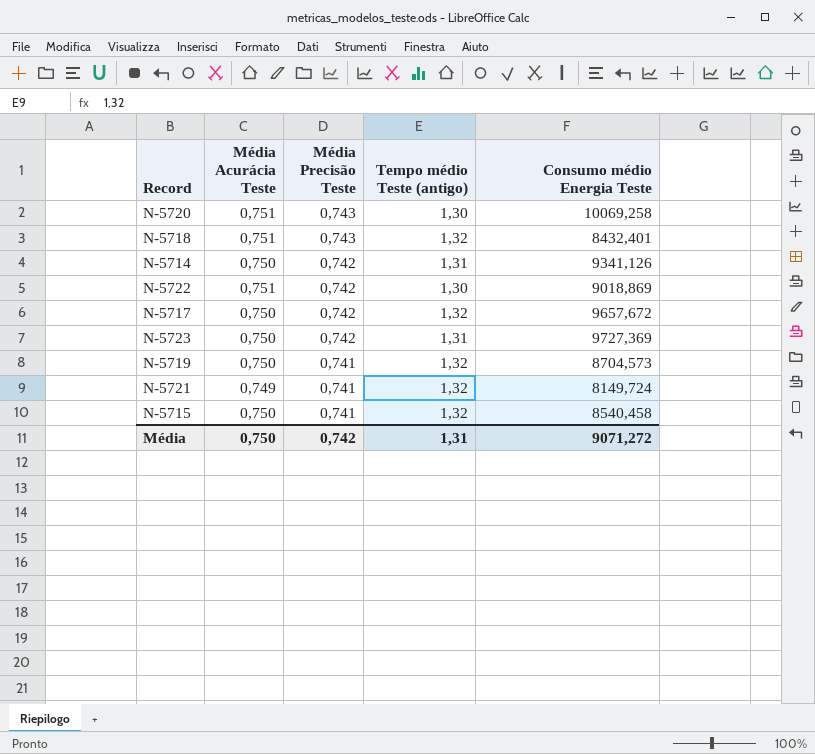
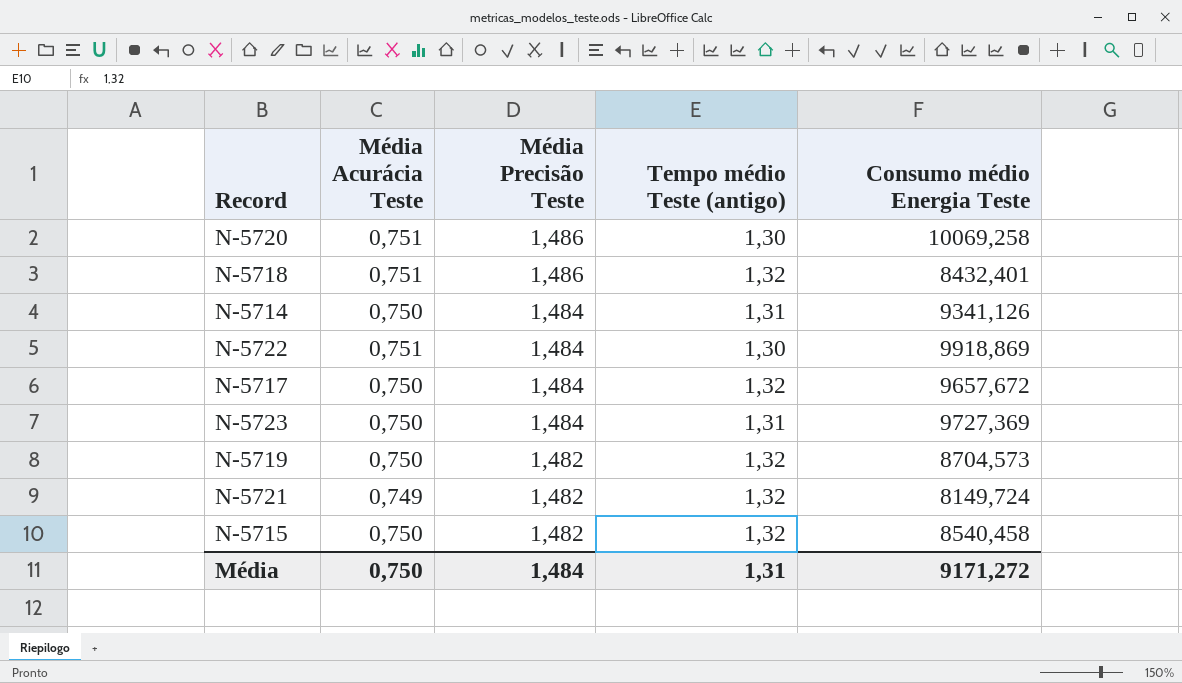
N-5720 | Média Precisão Teste: 0,743 -> 1,486
N-5718 | Média Precisão Teste: 0,743 -> 1,486
N-5714 | Média Precisão Teste: 0,742 -> 1,484
N-5722 | Média Precisão Teste: 0,742 -> 1,484
N-5722 | Consumo médio Energia Teste: 9018,869 -> 9918,869
N-5717 | Média Precisão Teste: 0,742 -> 1,484
N-5723 | Média Precisão Teste: 0,742 -> 1,484
N-5719 | Média Precisão Teste: 0,741 -> 1,482
N-5721 | Média Precisão Teste: 0,741 -> 1,482
N-5715 | Média Precisão Teste: 0,741 -> 1,482
Média | Média Precisão Teste: 0,742 -> 1,484
Média | Consumo médio Energia Teste: 9071,272 -> 9171,272

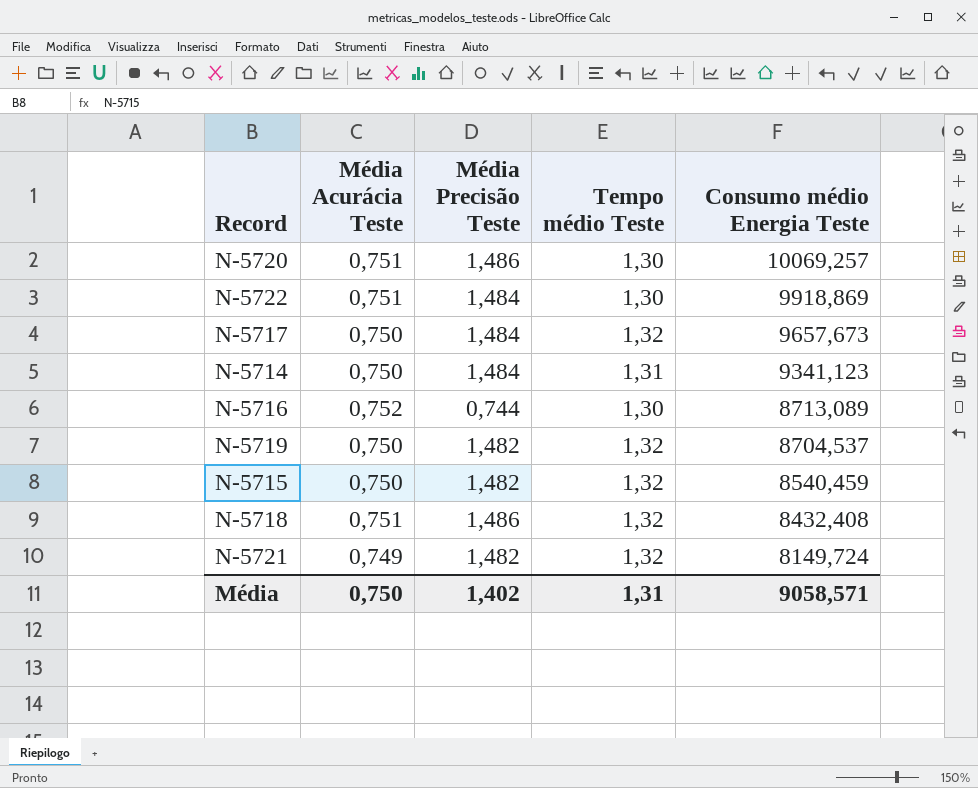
row order: Média Precisão Teste descending -> Consumo médio Energia Teste descending
column name: Tempo médio Teste (antigo) -> Tempo médio Teste
row N-5723: 0,750 | 1,484 | 1,31 | 9727,369 -> none
N-5720 | Consumo médio Energia Teste: 10069,258 -> 10069,257
N-5717 | Consumo médio Energia Teste: 9657,672 -> 9657,673
N-5714 | Consumo médio Energia Teste: 9341,126 -> 9341,123
row N-5716: none -> 0,752 | 0,744 | 1,30 | 8713,089
N-5719 | Consumo médio Energia Teste: 8704,573 -> 8704,537
N-5715 | Consumo médio Energia Teste: 8540,458 -> 8540,459
N-5718 | Consumo médio Energia Teste: 8432,401 -> 8432,408
Média | Média Precisão Teste: 1,484 -> 1,402
Média | Consumo médio Energia Teste: 9171,272 -> 9058,571

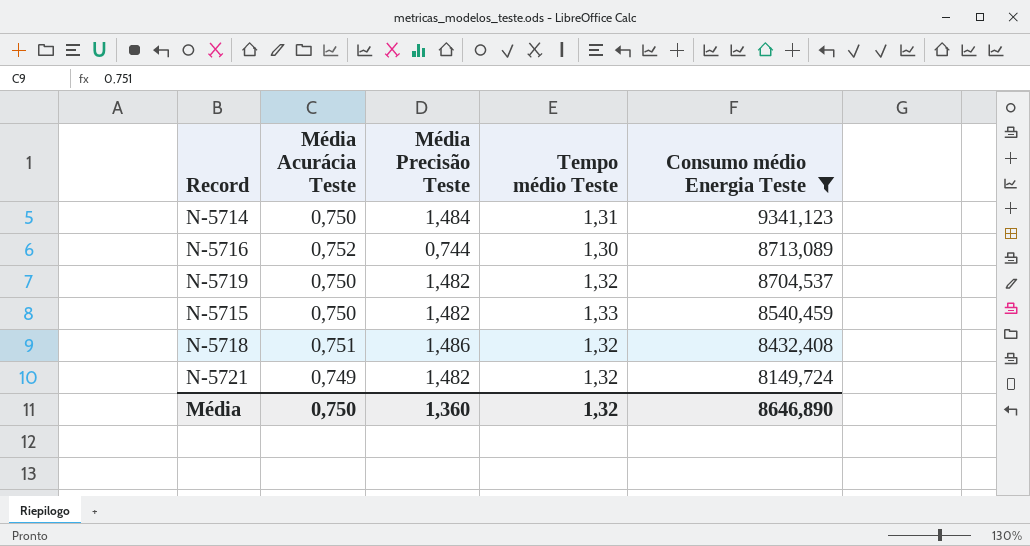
filter: none -> Consumo médio Energia Teste <= 9341,123
N-5715 | Tempo médio Teste: 1,32 -> 1,33
Média | Média Precisão Teste: 1,402 -> 1,360
Média | Tempo médio Teste: 1,31 -> 1,32
Média | Consumo médio Energia Teste: 9058,571 -> 8646,890

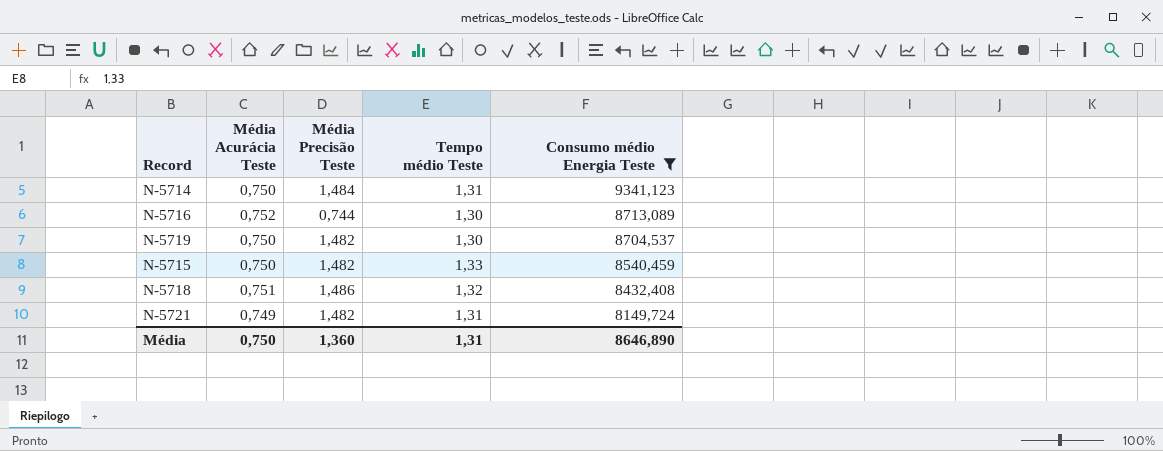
N-5719 | Tempo médio Teste: 1,32 -> 1,30
N-5721 | Tempo médio Teste: 1,32 -> 1,31
Média | Tempo médio Teste: 1,32 -> 1,31

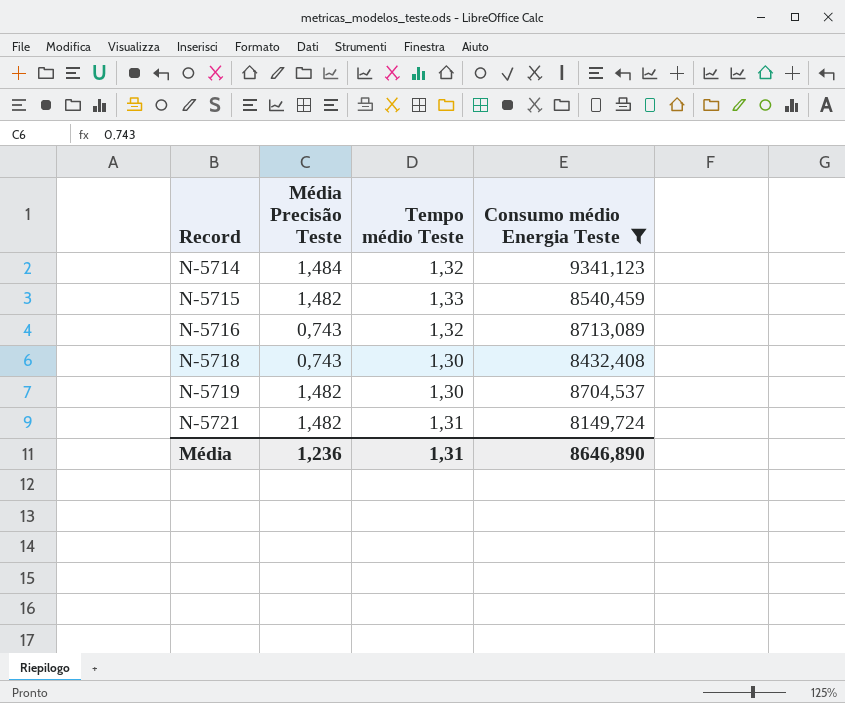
row order: Consumo médio Energia Teste descending -> Record ascending
column Média Acurácia Teste | position: 2 -> none
N-5714 | Tempo médio Teste: 1,31 -> 1,32
N-5716 | Média Precisão Teste: 0,744 -> 0,743
N-5716 | Tempo médio Teste: 1,30 -> 1,32
N-5718 | Média Precisão Teste: 1,486 -> 0,743
N-5718 | Tempo médio Teste: 1,32 -> 1,30
Média | Média Precisão Teste: 1,360 -> 1,236

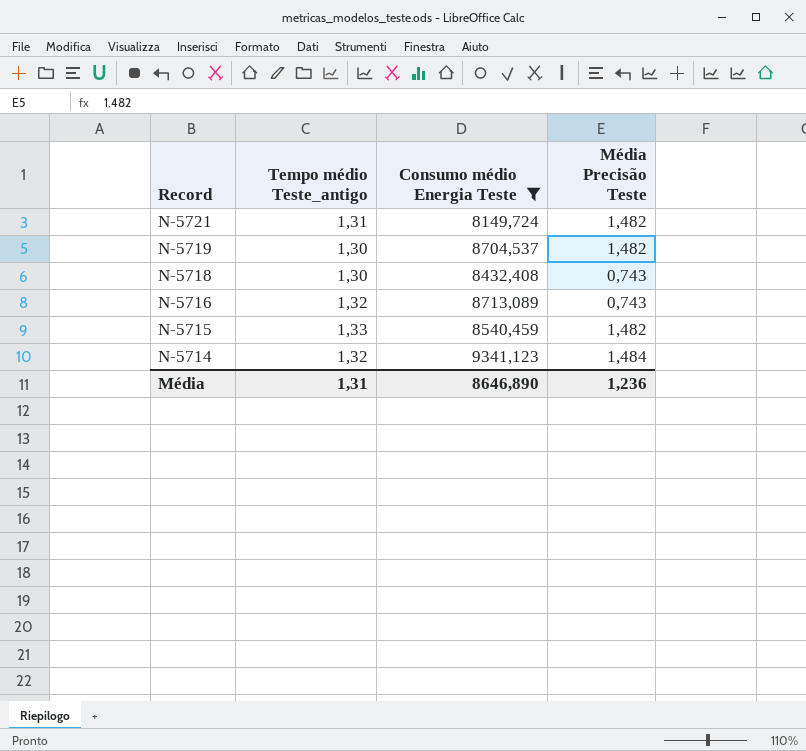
row order: Record ascending -> Record descending
column name: Tempo médio Teste -> Tempo médio Teste_antigo
column Média Precisão Teste | position: 2 -> 4

